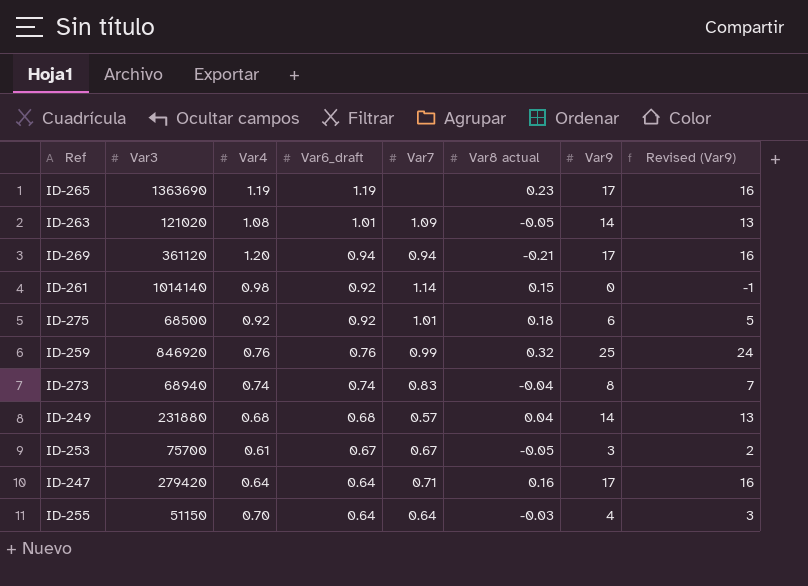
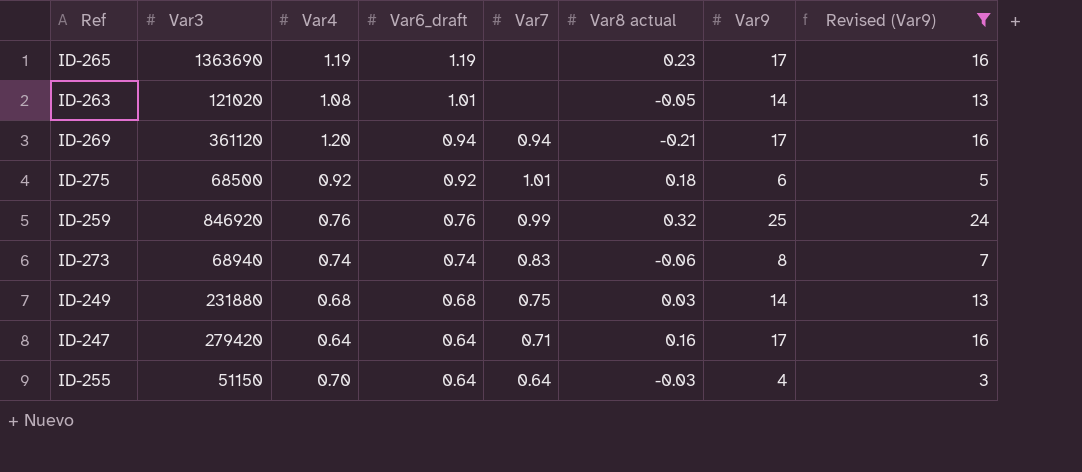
filter: none -> Revised (Var9) >= 3
ID-263 | Var7: 1.09 -> none
ID-273 | Var8 actual: -0.04 -> -0.06
ID-249 | Var7: 0.57 -> 0.75
ID-249 | Var8 actual: 0.04 -> 0.03

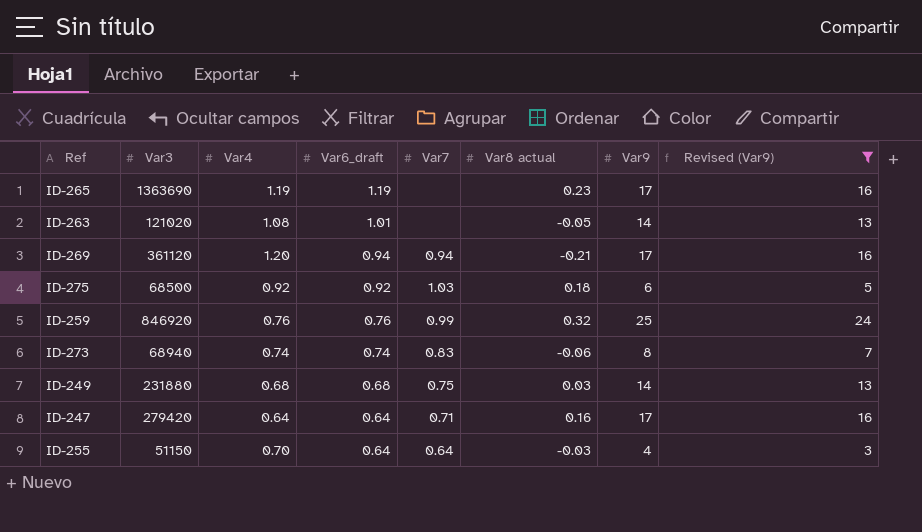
ID-275 | Var7: 1.01 -> 1.03

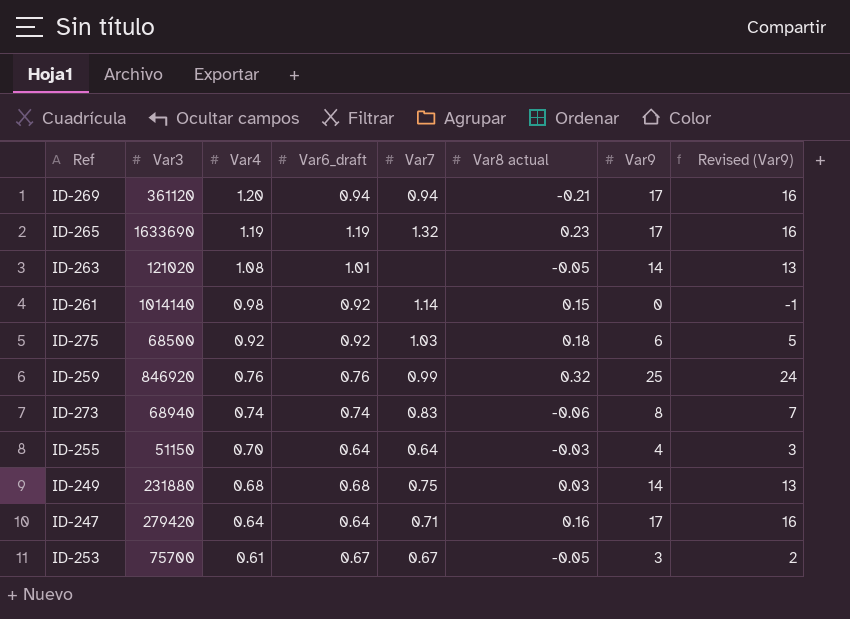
filter: Revised (Var9) >= 3 -> none
row order: Var6_draft descending -> Var4 descending
ID-265 | Var3: 1363690 -> 1633690
ID-265 | Var7: none -> 1.32

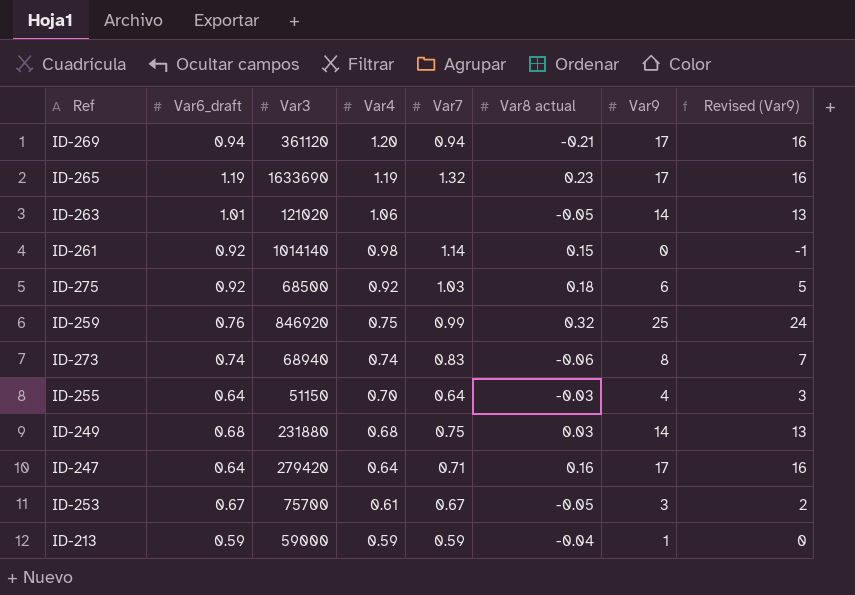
column Var6_draft | position: 4 -> 2
ID-263 | Var4: 1.08 -> 1.06
ID-259 | Var4: 0.76 -> 0.75
row ID-213: none -> 0.59 | 59000 | 0.59 | 0.59 | -0.04 | 1 | 0

